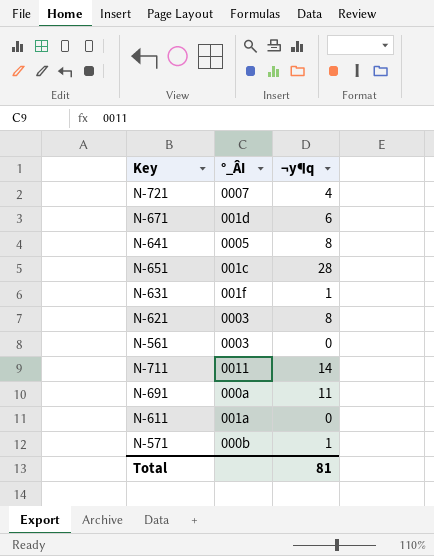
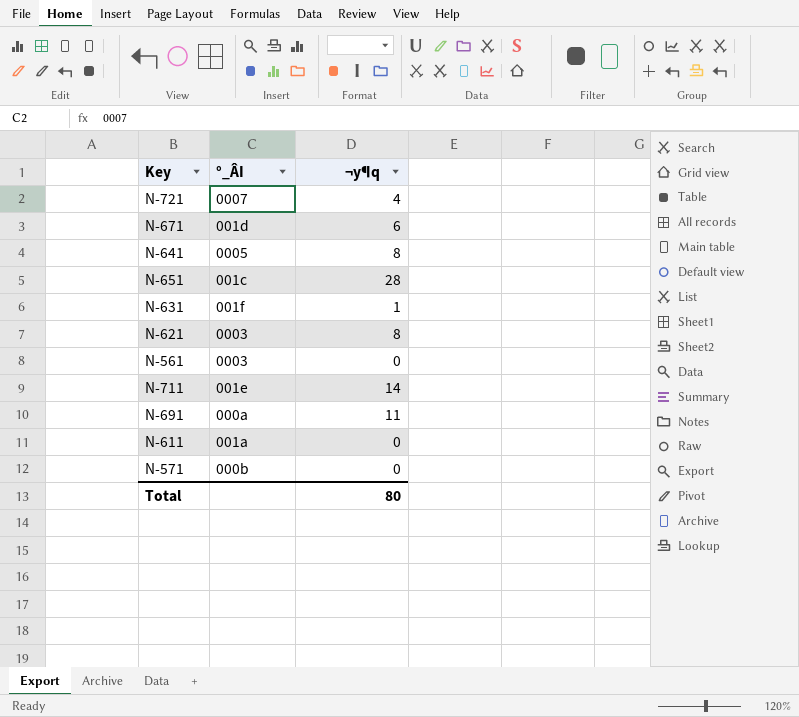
N-711 | °_ÂI: 0011 -> 001e
N-571 | ¬y¶q: 1 -> 0
Total | ¬y¶q: 81 -> 80

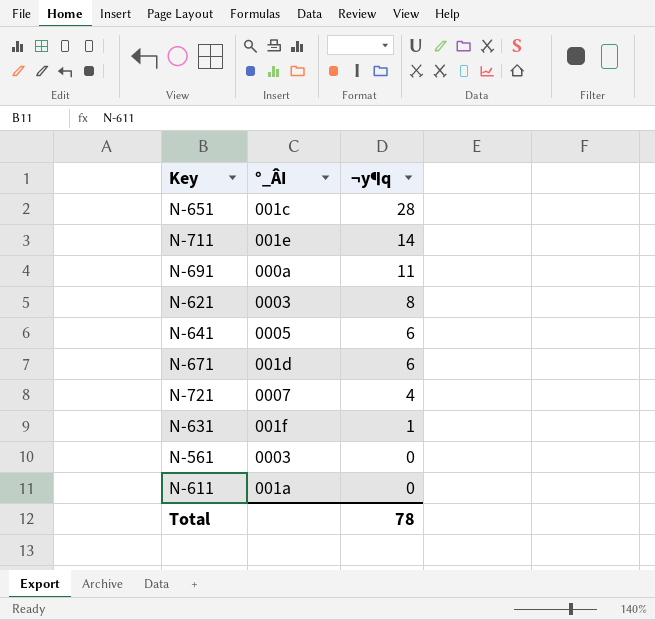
row order: none -> ¬y¶q descending
row N-571: 000b | 0 -> none
N-641 | ¬y¶q: 8 -> 6
Total | ¬y¶q: 80 -> 78

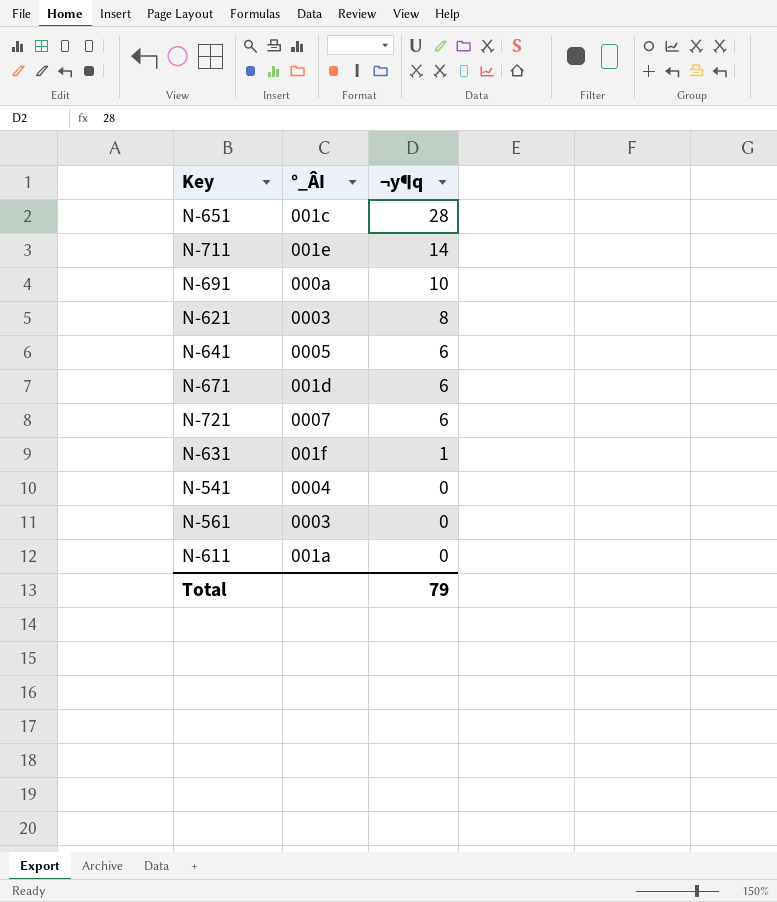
N-691 | ¬y¶q: 11 -> 10
N-721 | ¬y¶q: 4 -> 6
row N-541: none -> 0004 | 0
Total | ¬y¶q: 78 -> 79

